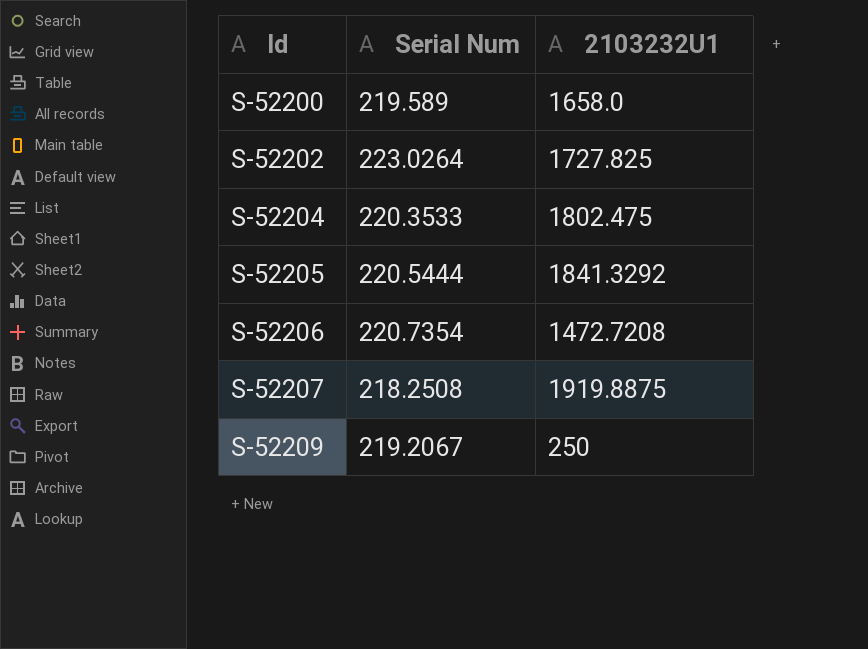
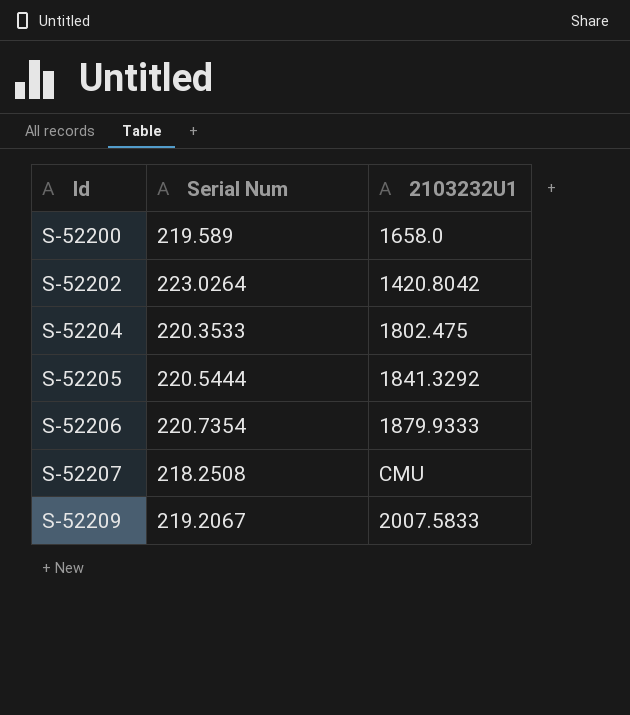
S-52202 | 2103232U1: 1727.825 -> 1420.8042
S-52206 | 2103232U1: 1472.7208 -> 1879.9333
S-52207 | 2103232U1: 1919.8875 -> CMU
S-52209 | 2103232U1: 250 -> 2007.5833

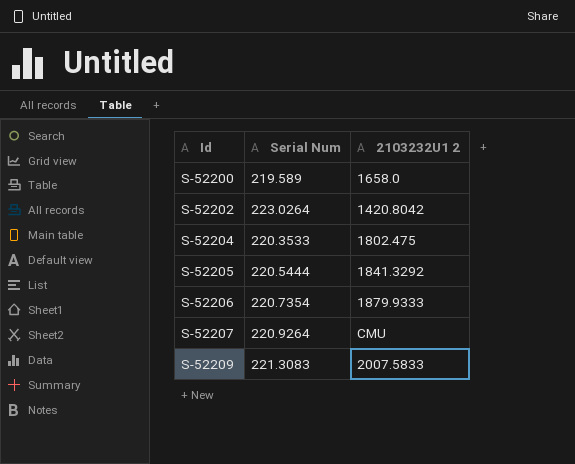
column name: 2103232U1 -> 2103232U1 2
S-52207 | Serial Num: 218.2508 -> 220.9264
S-52209 | Serial Num: 219.2067 -> 221.3083

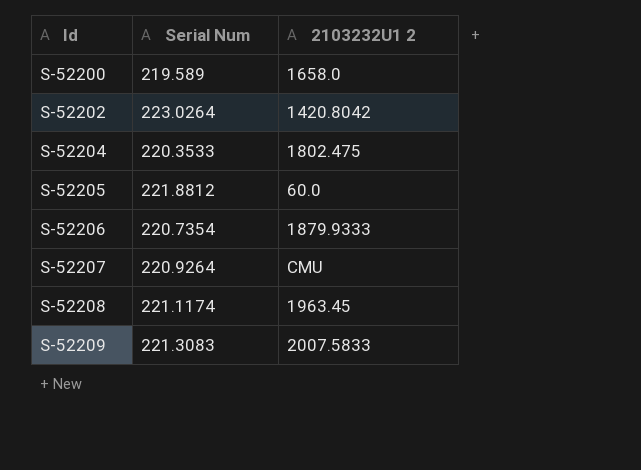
S-52205 | Serial Num: 220.5444 -> 221.8812
S-52205 | 2103232U1 2: 1841.3292 -> 60.0
row S-52208: none -> 221.1174 | 1963.45

